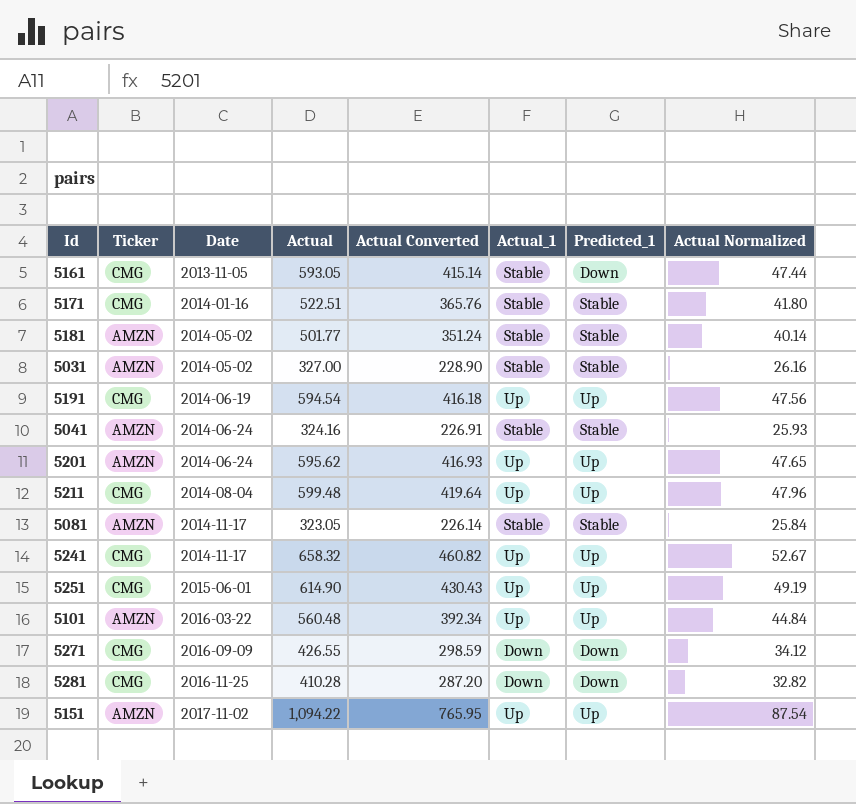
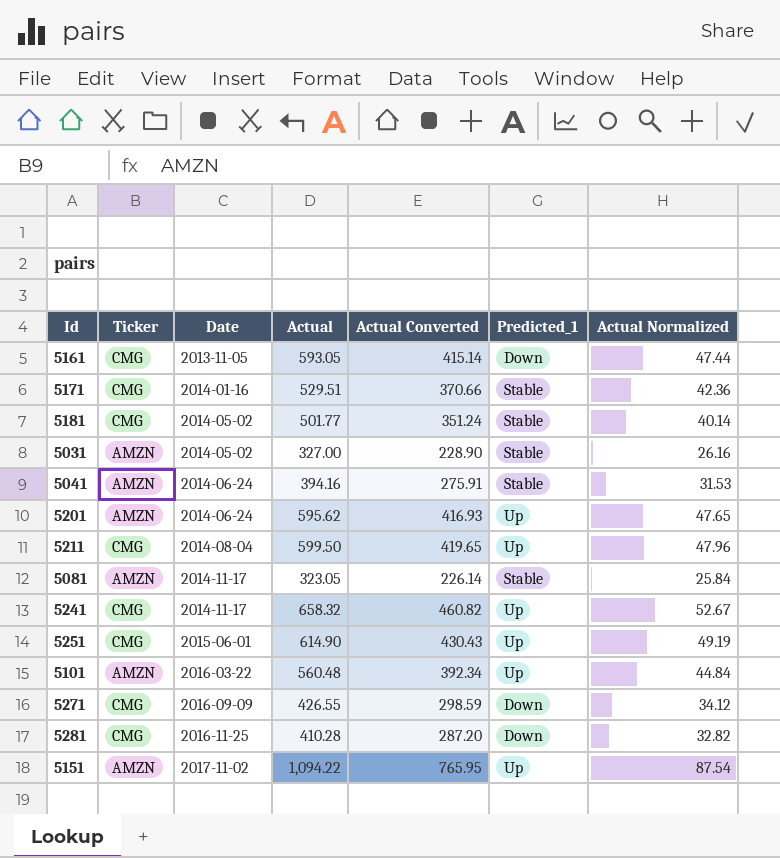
column Actual_1 | position: 6 -> none
row 5191: CMG | 2014-06-19 | 594.54 | 416.18 | Up | Up | 47.56 -> none
5171 | Actual: 522.51 -> 529.51
5171 | Actual Converted: 365.76 -> 370.66
5171 | Actual Normalized: 41.80 -> 42.36
5181 | Ticker: AMZN -> CMG
5041 | Actual: 324.16 -> 394.16
5041 | Actual Converted: 226.91 -> 275.91
5041 | Actual Normalized: 25.93 -> 31.53
5211 | Actual: 599.48 -> 599.50
5211 | Actual Converted: 419.64 -> 419.65

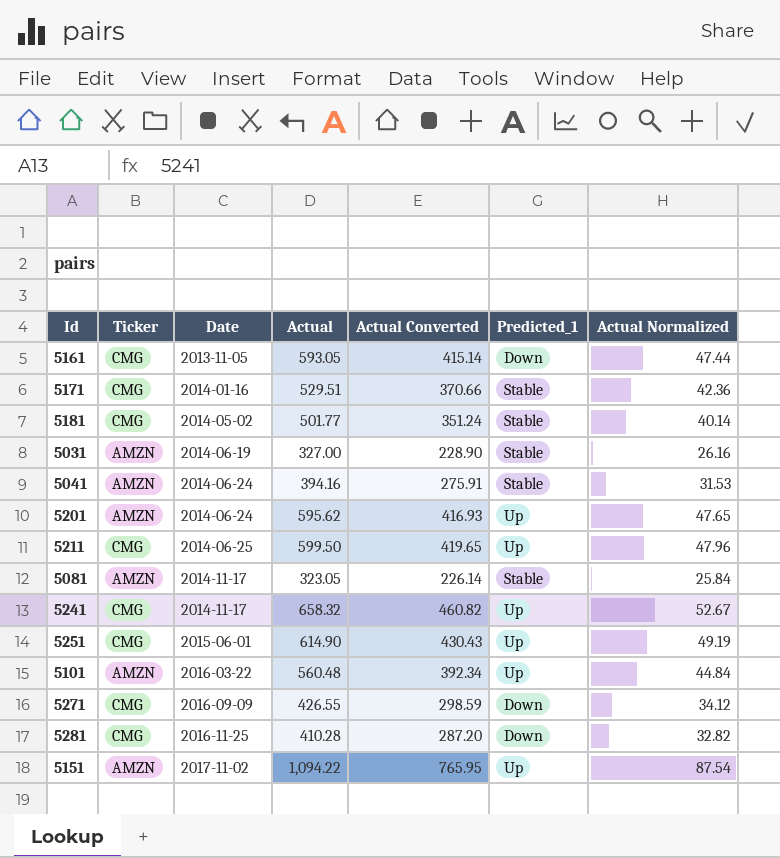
5031 | Date: 2014-05-02 -> 2014-06-19
5211 | Date: 2014-08-04 -> 2014-06-25

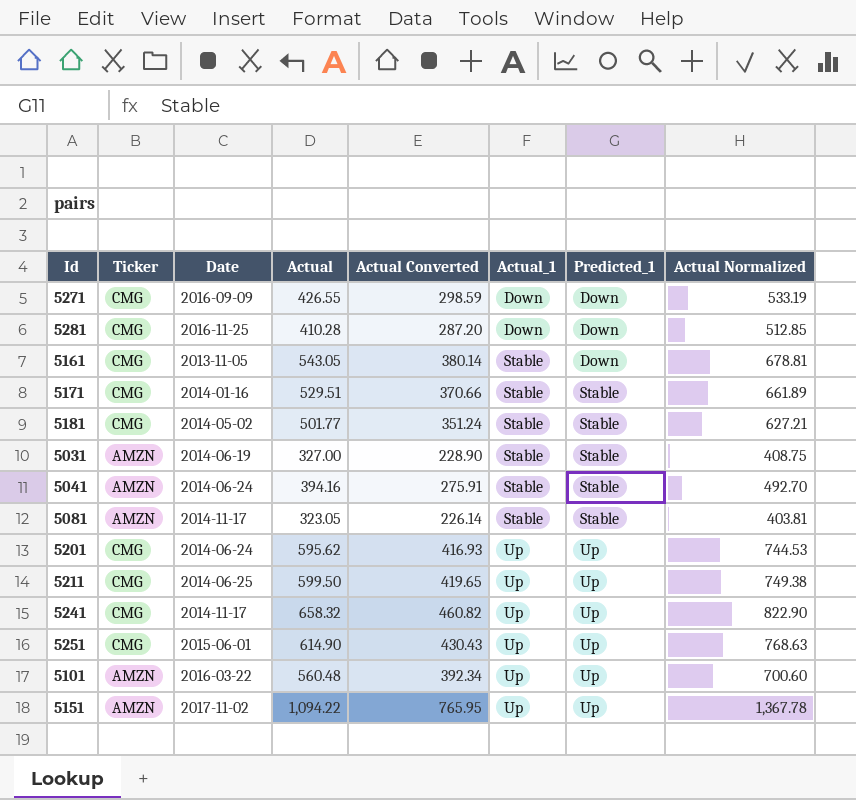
row order: Date ascending -> Actual_1 ascending
column Actual_1 | position: none -> 6
column Actual Normalized | formula: [Actual] * 0.08 -> [Actual] * 1.25
5161 | Actual: 593.05 -> 543.05
5161 | Actual Converted: 415.14 -> 380.14
5201 | Ticker: AMZN -> CMG

